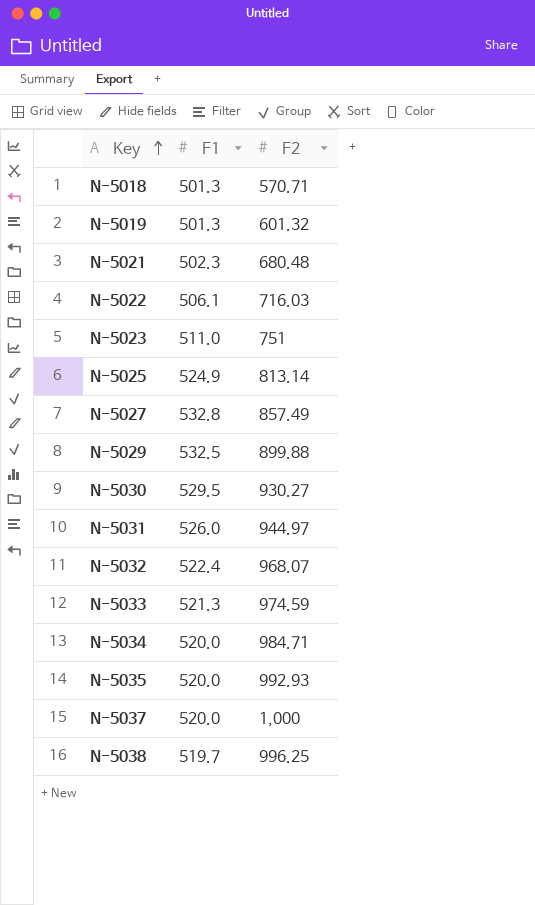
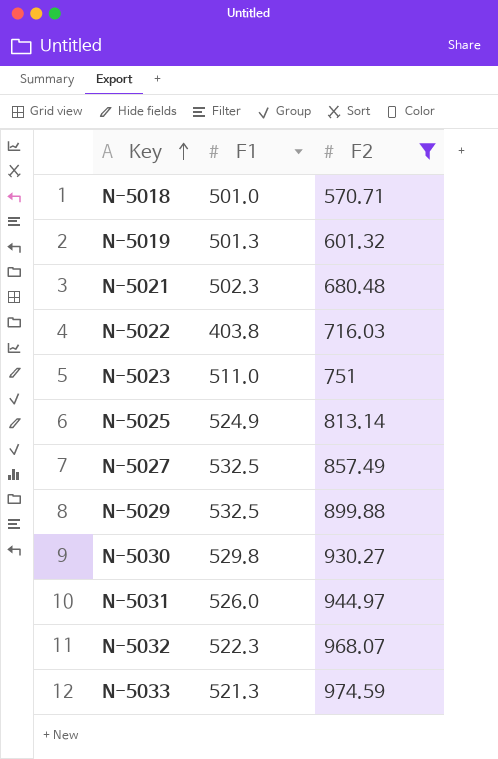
filter: none -> F2 <= 974.59
N-5018 | F1: 501.3 -> 501.0
N-5022 | F1: 506.1 -> 403.8
N-5027 | F1: 532.8 -> 532.5
N-5030 | F1: 529.5 -> 529.8
N-5032 | F1: 522.4 -> 522.3

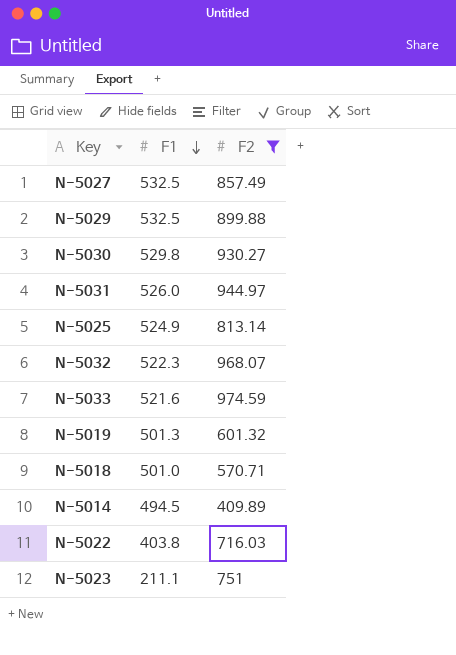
row order: Key ascending -> F1 descending
row N-5021: 502.3 | 680.48 -> none
N-5033 | F1: 521.3 -> 521.6
row N-5014: none -> 494.5 | 409.89
N-5023 | F1: 511.0 -> 211.1

